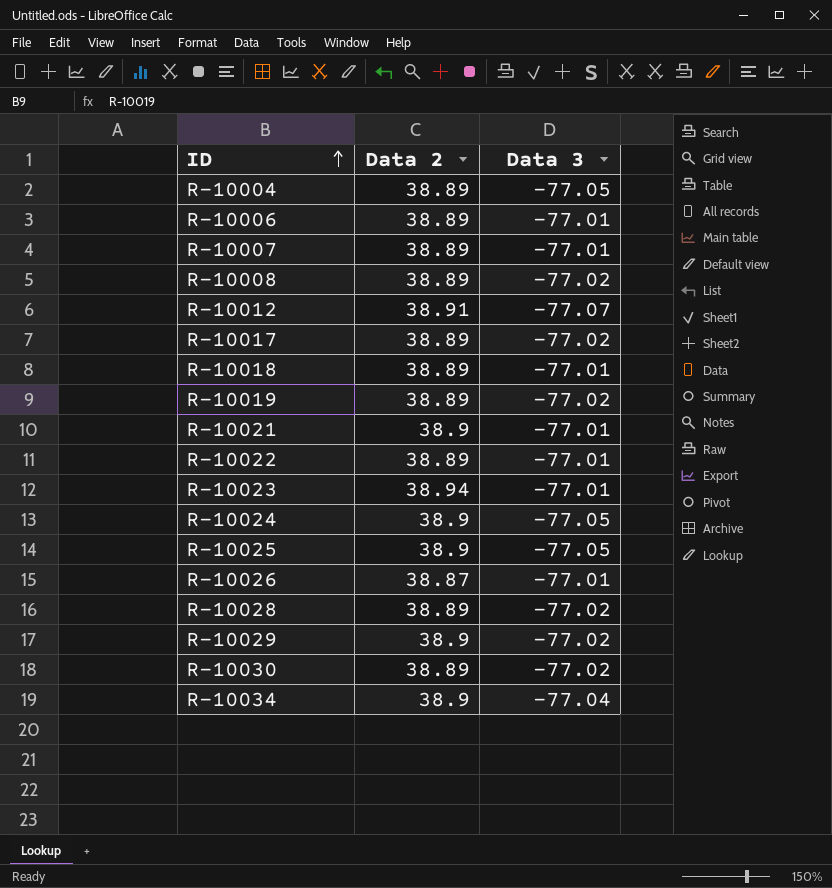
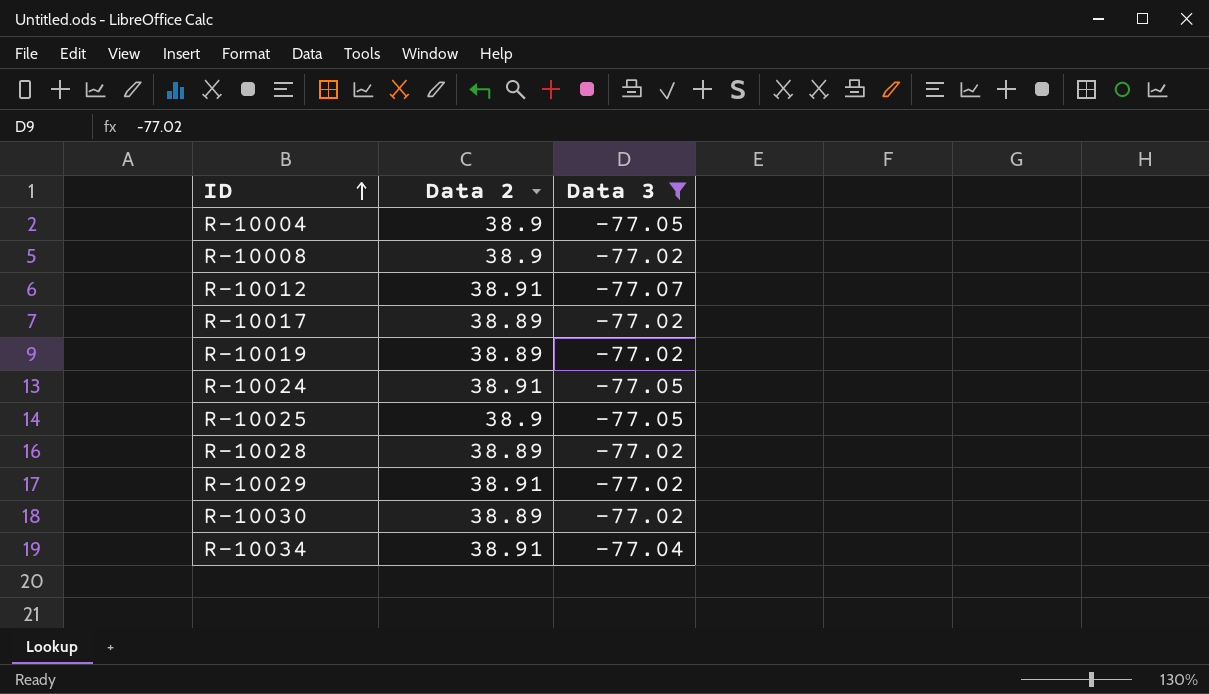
filter: none -> Data 3 != -77.01
R-10004 | Data 2: 38.89 -> 38.9
R-10008 | Data 2: 38.89 -> 38.9
R-10024 | Data 2: 38.9 -> 38.91
R-10029 | Data 2: 38.9 -> 38.91
R-10034 | Data 2: 38.9 -> 38.91

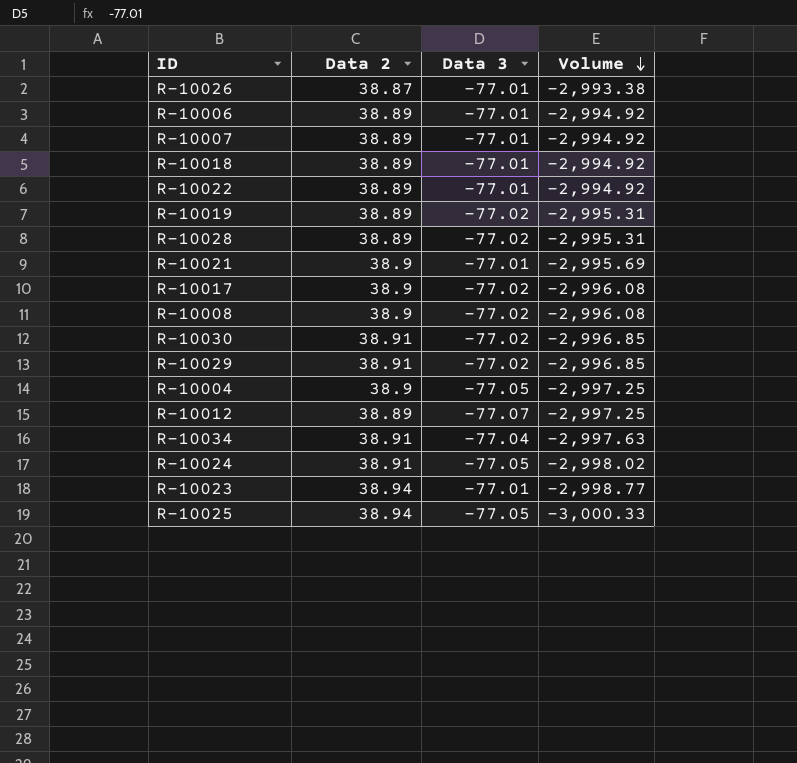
filter: Data 3 != -77.01 -> none
row order: ID ascending -> Volume descending
column Volume | formula: none -> [Data 2] * [Data 3]
R-10017 | Data 2: 38.89 -> 38.9
R-10030 | Data 2: 38.89 -> 38.91
R-10012 | Data 2: 38.91 -> 38.89
R-10025 | Data 2: 38.9 -> 38.94

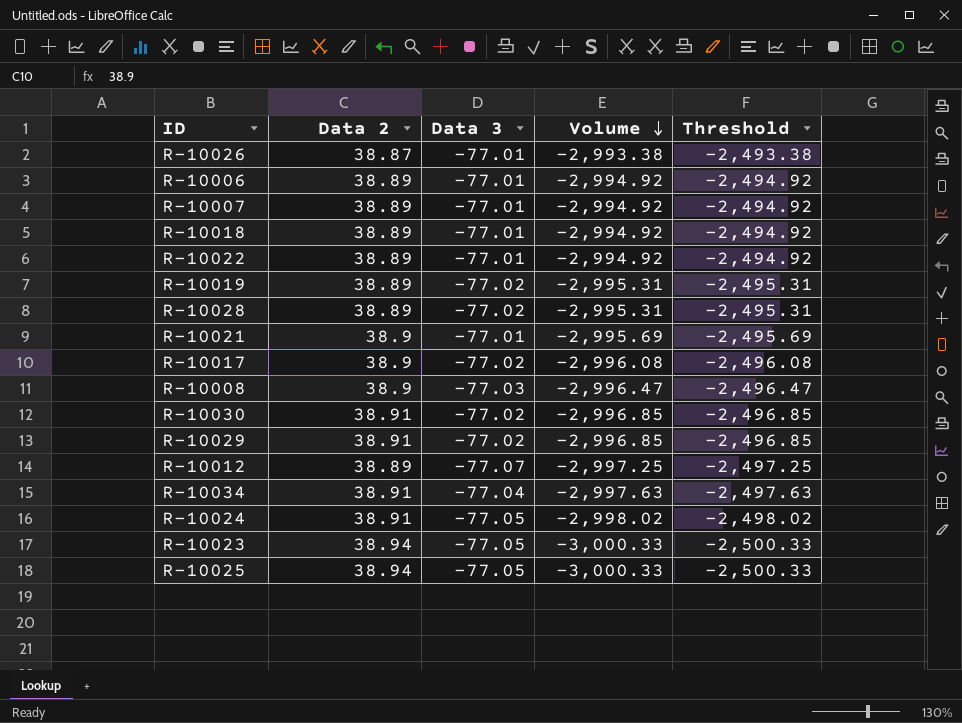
column Threshold | formula: none -> [Volume] + 500
row R-10004: 38.9 | -77.05 | -2,997.25 -> none
R-10008 | Data 3: -77.02 -> -77.03
R-10008 | Volume: -2,996.08 -> -2,996.47
R-10023 | Data 3: -77.01 -> -77.05
R-10023 | Volume: -2,998.77 -> -3,000.33

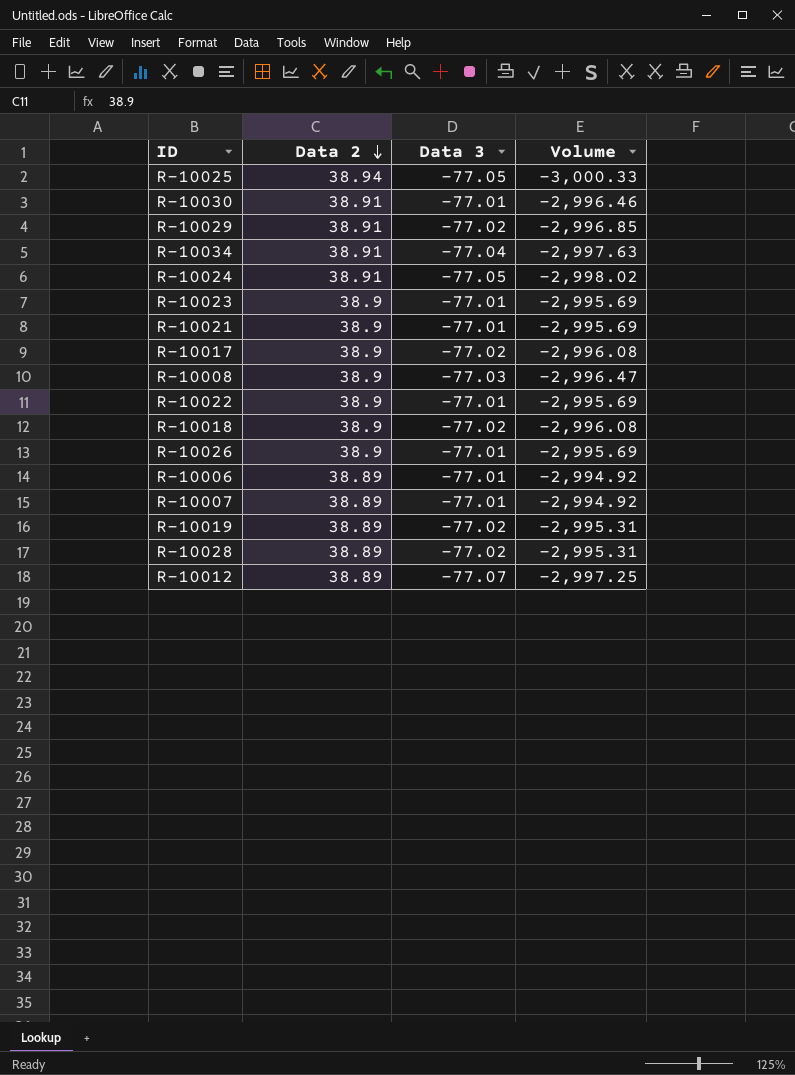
row order: Volume descending -> Data 2 descending
column Threshold | formula: [Volume] + 500 -> none
R-10030 | Data 3: -77.02 -> -77.01
R-10030 | Volume: -2,996.85 -> -2,996.46
R-10023 | Data 2: 38.94 -> 38.9
R-10023 | Data 3: -77.05 -> -77.01
R-10023 | Volume: -3,000.33 -> -2,995.69
R-10022 | Data 2: 38.89 -> 38.9
R-10022 | Volume: -2,994.92 -> -2,995.69
R-10018 | Data 2: 38.89 -> 38.9
R-10018 | Data 3: -77.01 -> -77.02
R-10018 | Volume: -2,994.92 -> -2,996.08
R-10026 | Data 2: 38.87 -> 38.9
R-10026 | Volume: -2,993.38 -> -2,995.69

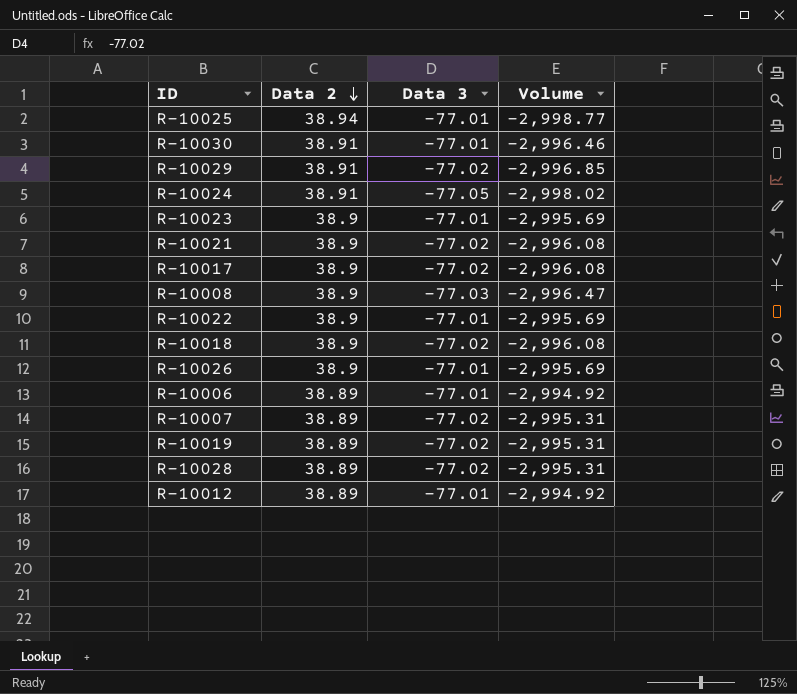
row R-10034: 38.91 | -77.04 | -2,997.63 -> none
R-10025 | Data 3: -77.05 -> -77.01
R-10025 | Volume: -3,000.33 -> -2,998.77
R-10021 | Data 3: -77.01 -> -77.02
R-10021 | Volume: -2,995.69 -> -2,996.08
R-10007 | Data 3: -77.01 -> -77.02
R-10007 | Volume: -2,994.92 -> -2,995.31
R-10012 | Data 3: -77.07 -> -77.01
R-10012 | Volume: -2,997.25 -> -2,994.92

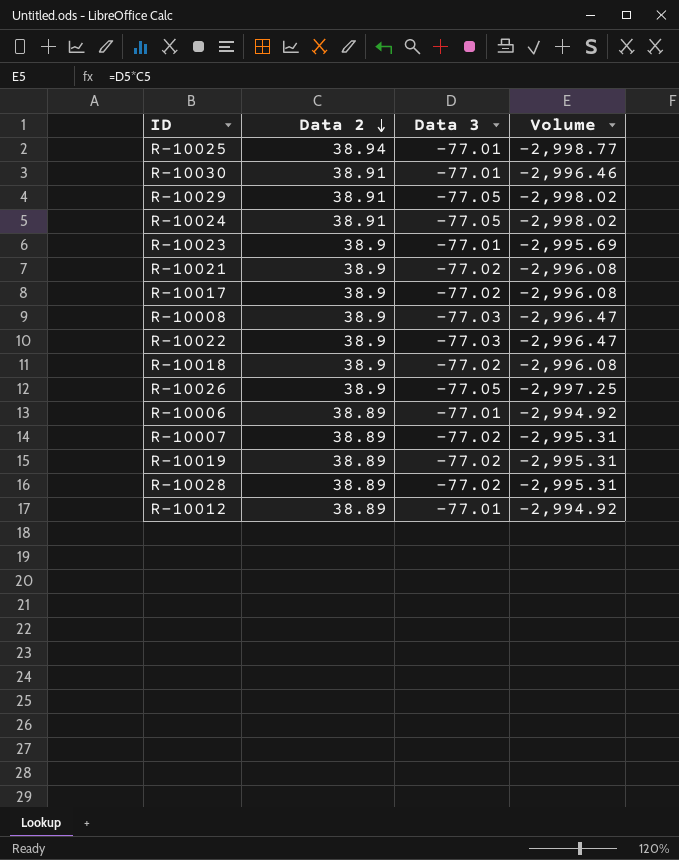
R-10029 | Data 3: -77.02 -> -77.05
R-10029 | Volume: -2,996.85 -> -2,998.02
R-10022 | Data 3: -77.01 -> -77.03
R-10022 | Volume: -2,995.69 -> -2,996.47
R-10026 | Data 3: -77.01 -> -77.05
R-10026 | Volume: -2,995.69 -> -2,997.25

